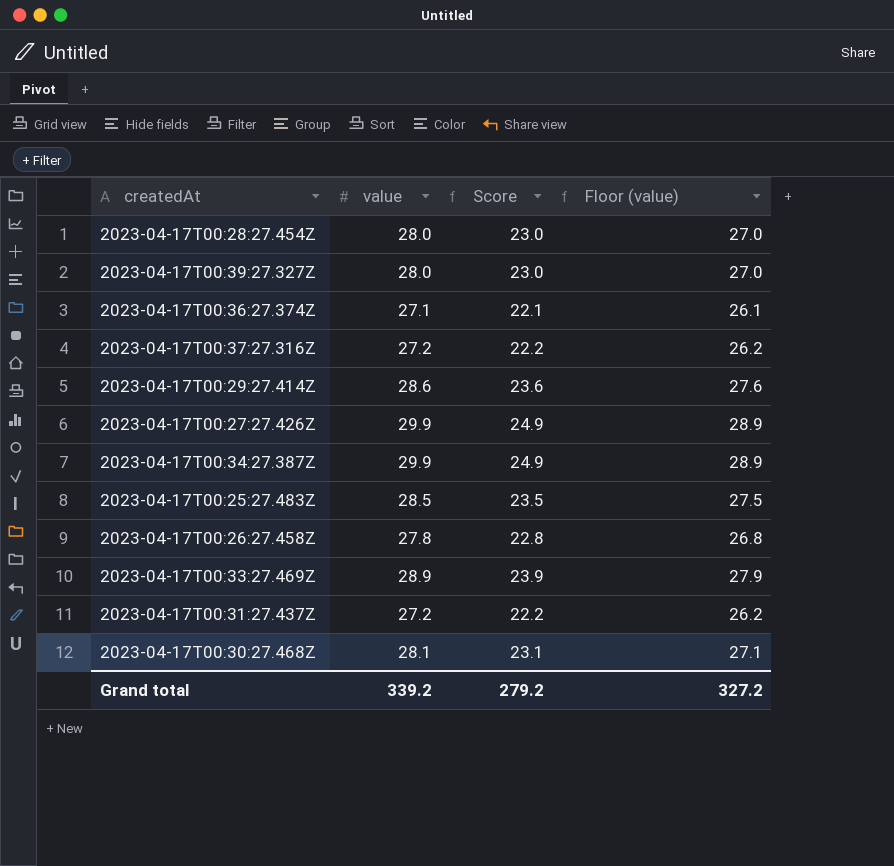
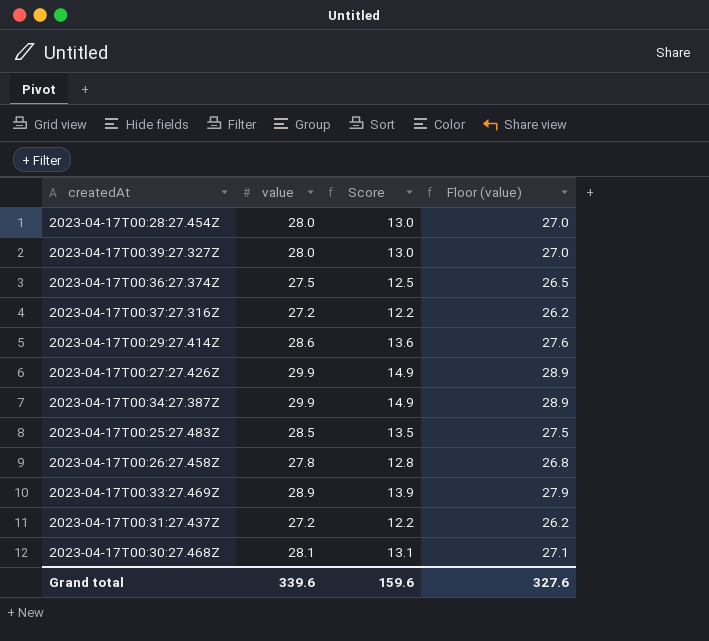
column Score | formula: [value] - 5 -> [value] - 15
2023-04-17T00:36:27.374Z | value: 27.1 -> 27.5
2023-04-17T00:36:27.374Z | Floor (value): 26.1 -> 26.5
Grand total | value: 339.2 -> 339.6
Grand total | Score: 279.2 -> 159.6
Grand total | Floor (value): 327.2 -> 327.6

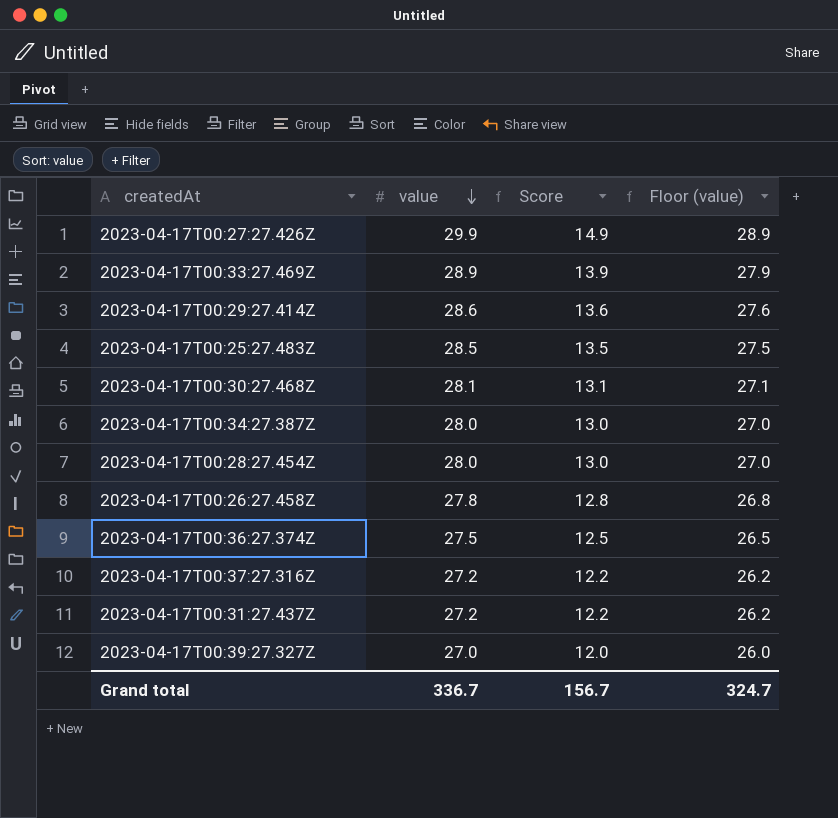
row order: none -> value descending
2023-04-17T00:34:27.387Z | value: 29.9 -> 28.0
2023-04-17T00:34:27.387Z | Score: 14.9 -> 13.0
2023-04-17T00:34:27.387Z | Floor (value): 28.9 -> 27.0
2023-04-17T00:39:27.327Z | value: 28.0 -> 27.0
2023-04-17T00:39:27.327Z | Score: 13.0 -> 12.0
2023-04-17T00:39:27.327Z | Floor (value): 27.0 -> 26.0
Grand total | value: 339.6 -> 336.7
Grand total | Score: 159.6 -> 156.7
Grand total | Floor (value): 327.6 -> 324.7

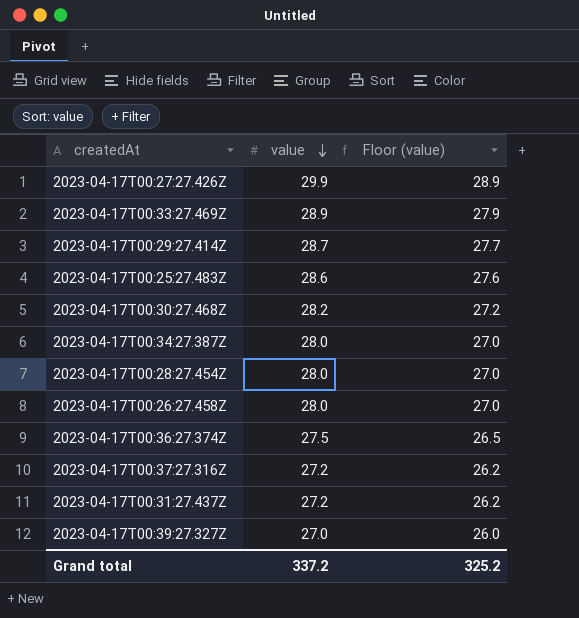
column Score | formula: [value] - 15 -> none
2023-04-17T00:29:27.414Z | value: 28.6 -> 28.7
2023-04-17T00:29:27.414Z | Floor (value): 27.6 -> 27.7
2023-04-17T00:25:27.483Z | value: 28.5 -> 28.6
2023-04-17T00:25:27.483Z | Floor (value): 27.5 -> 27.6
2023-04-17T00:30:27.468Z | value: 28.1 -> 28.2
2023-04-17T00:30:27.468Z | Floor (value): 27.1 -> 27.2
2023-04-17T00:26:27.458Z | value: 27.8 -> 28.0
2023-04-17T00:26:27.458Z | Floor (value): 26.8 -> 27.0
Grand total | value: 336.7 -> 337.2
Grand total | Floor (value): 324.7 -> 325.2

